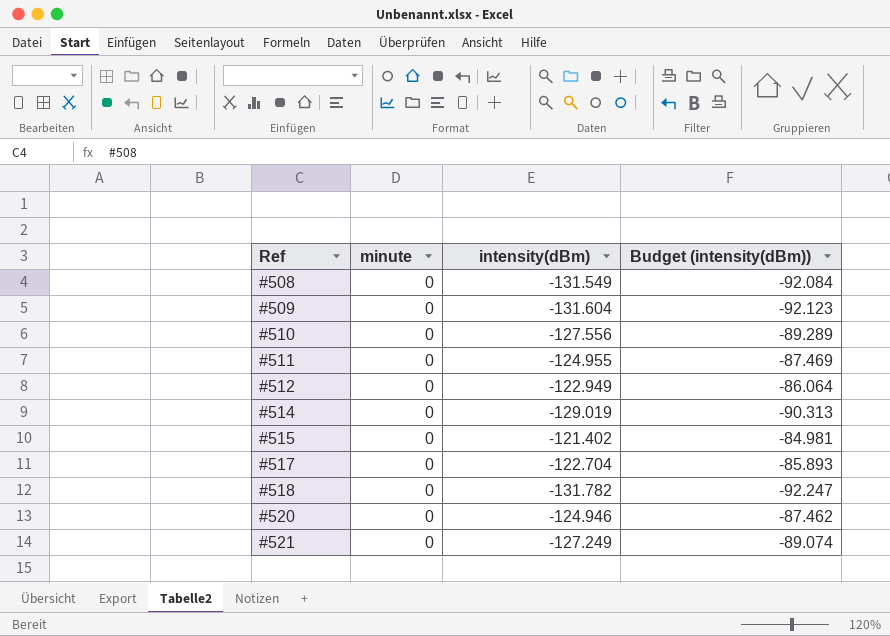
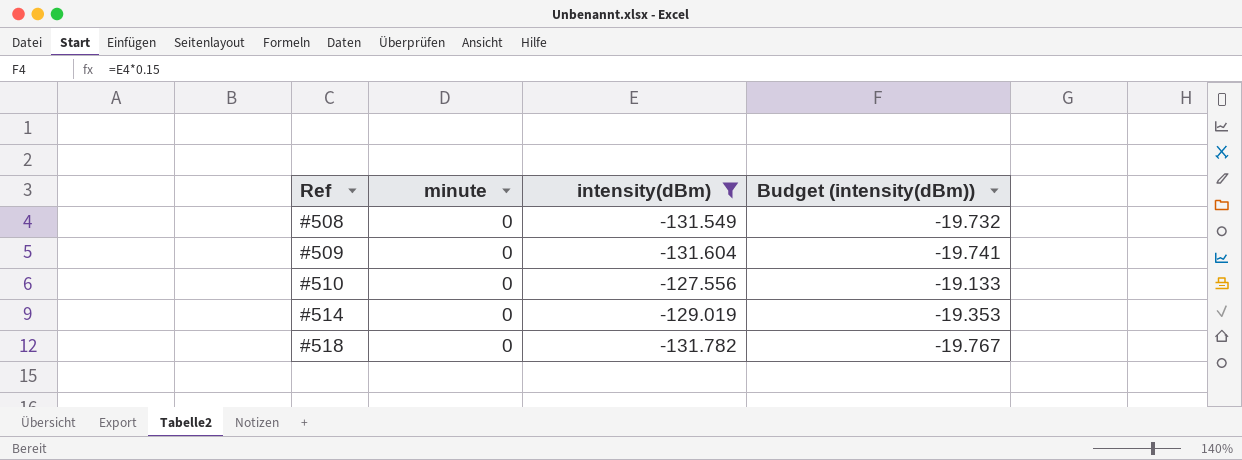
filter: none -> intensity(dBm) <= -127.556
column Budget (intensity(dBm)) | formula: [intensity(dBm)] * 0.7 -> [intensity(dBm)] * 0.15

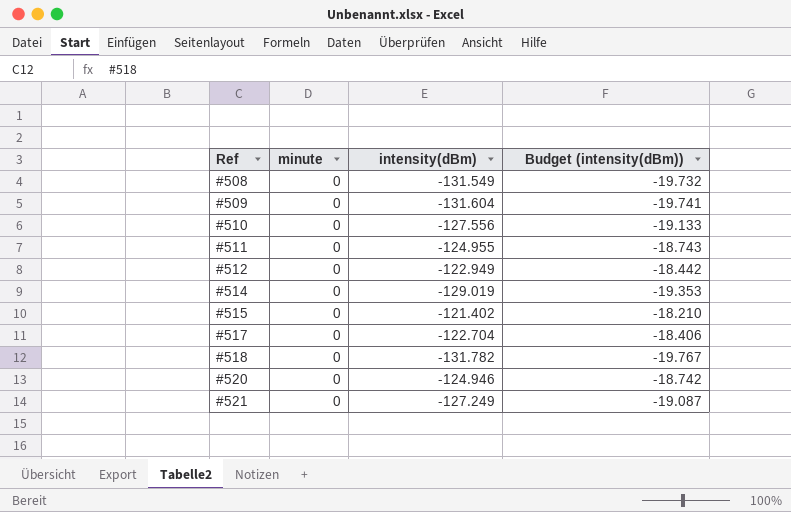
filter: intensity(dBm) <= -127.556 -> none

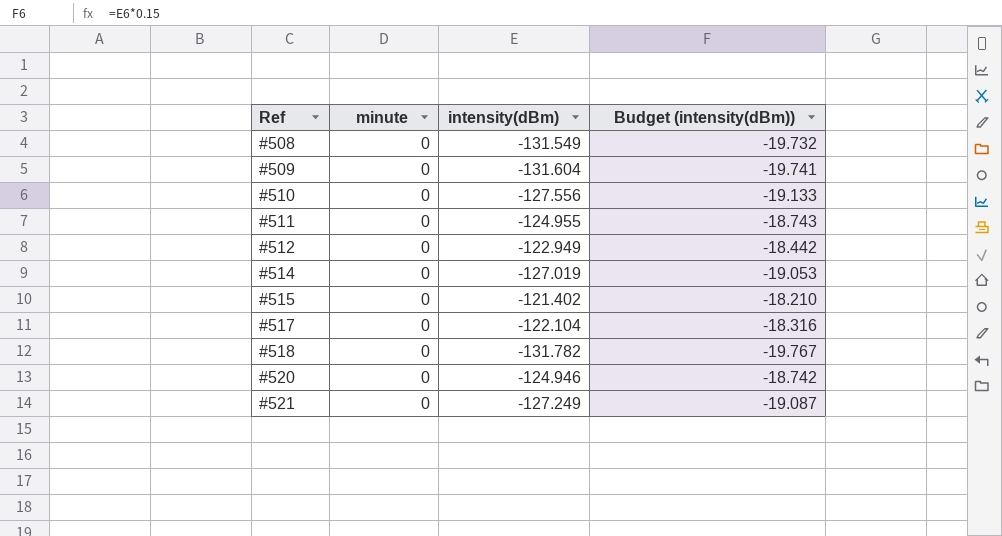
#514 | intensity(dBm): -129.019 -> -127.019
#514 | Budget (intensity(dBm)): -19.353 -> -19.053
#517 | intensity(dBm): -122.704 -> -122.104
#517 | Budget (intensity(dBm)): -18.406 -> -18.316

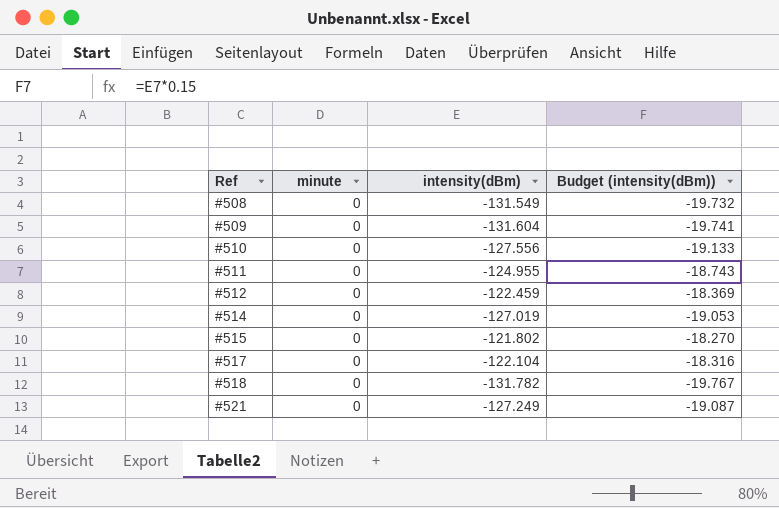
row #520: 0 | -124.946 | -18.742 -> none
#512 | intensity(dBm): -122.949 -> -122.459
#512 | Budget (intensity(dBm)): -18.442 -> -18.369
#515 | intensity(dBm): -121.402 -> -121.802
#515 | Budget (intensity(dBm)): -18.210 -> -18.270

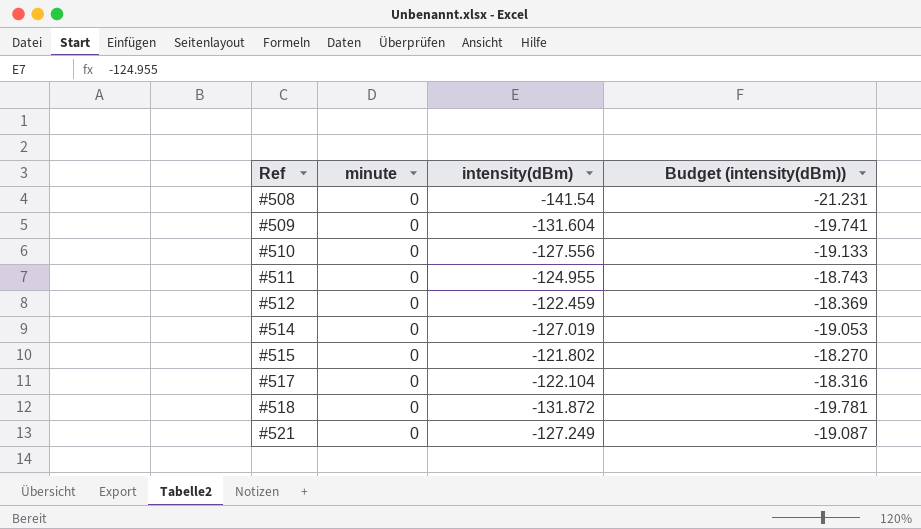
#508 | intensity(dBm): -131.549 -> -141.54
#508 | Budget (intensity(dBm)): -19.732 -> -21.231
#518 | intensity(dBm): -131.782 -> -131.872
#518 | Budget (intensity(dBm)): -19.767 -> -19.781

